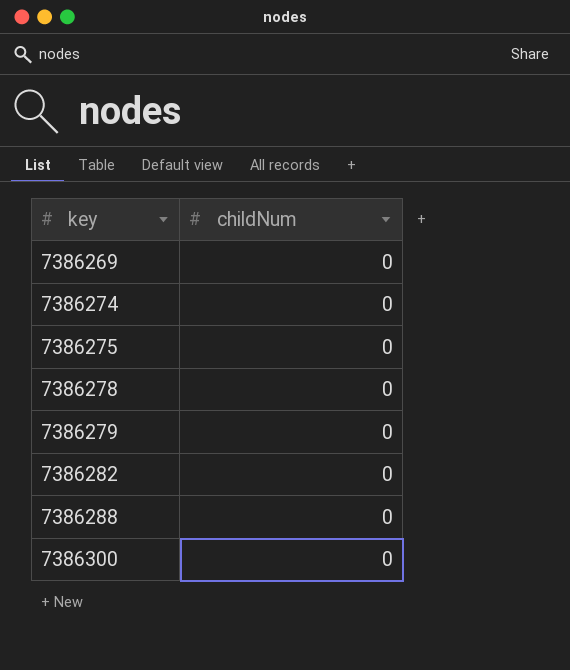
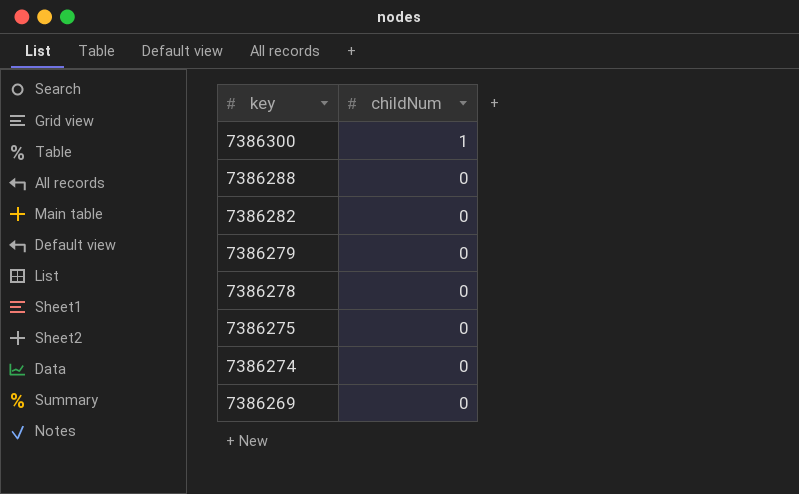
row order: key ascending -> key descending
7386300 | childNum: 0 -> 1

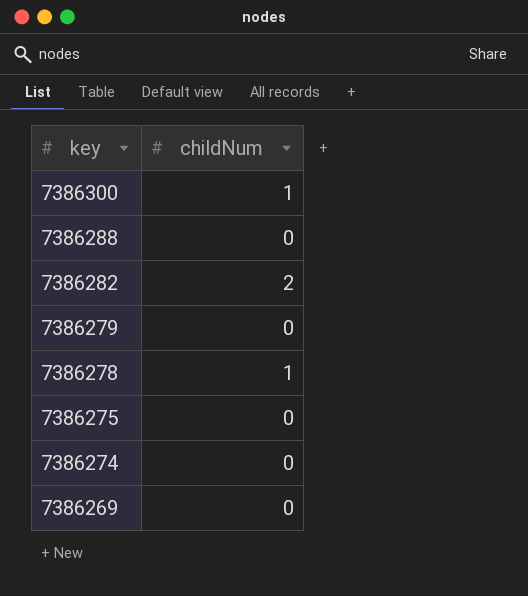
7386282 | childNum: 0 -> 2
7386278 | childNum: 0 -> 1

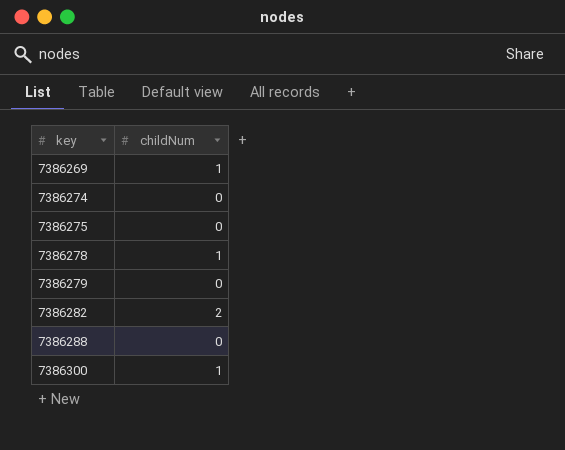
row order: key descending -> key ascending
7386269 | childNum: 0 -> 1

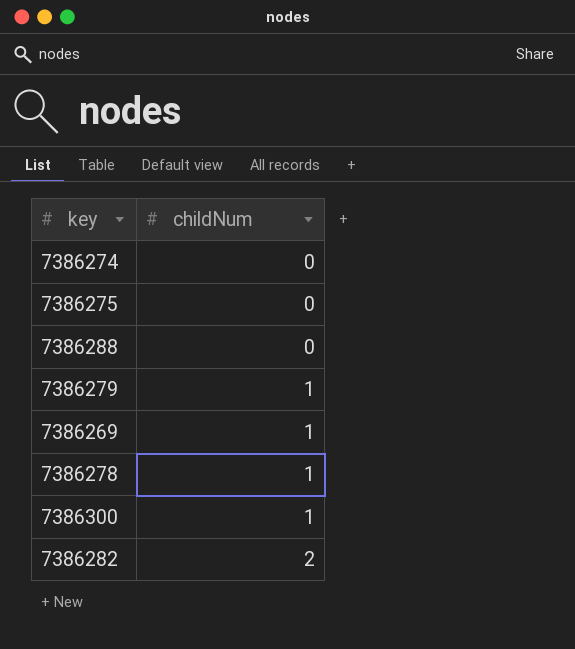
row order: key ascending -> childNum ascending
7386279 | childNum: 0 -> 1

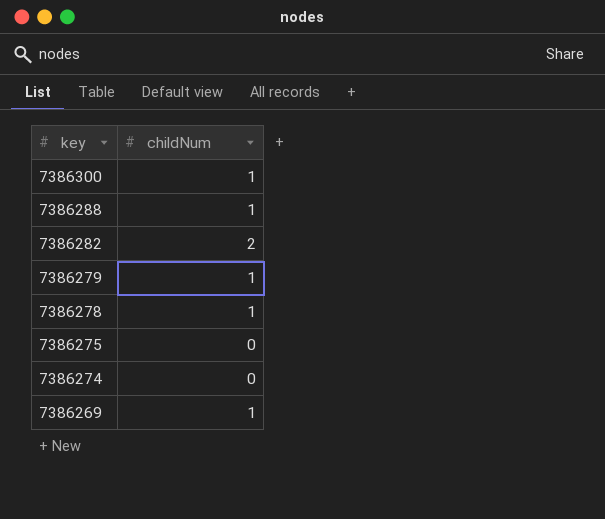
row order: childNum ascending -> key descending
7386288 | childNum: 0 -> 1

